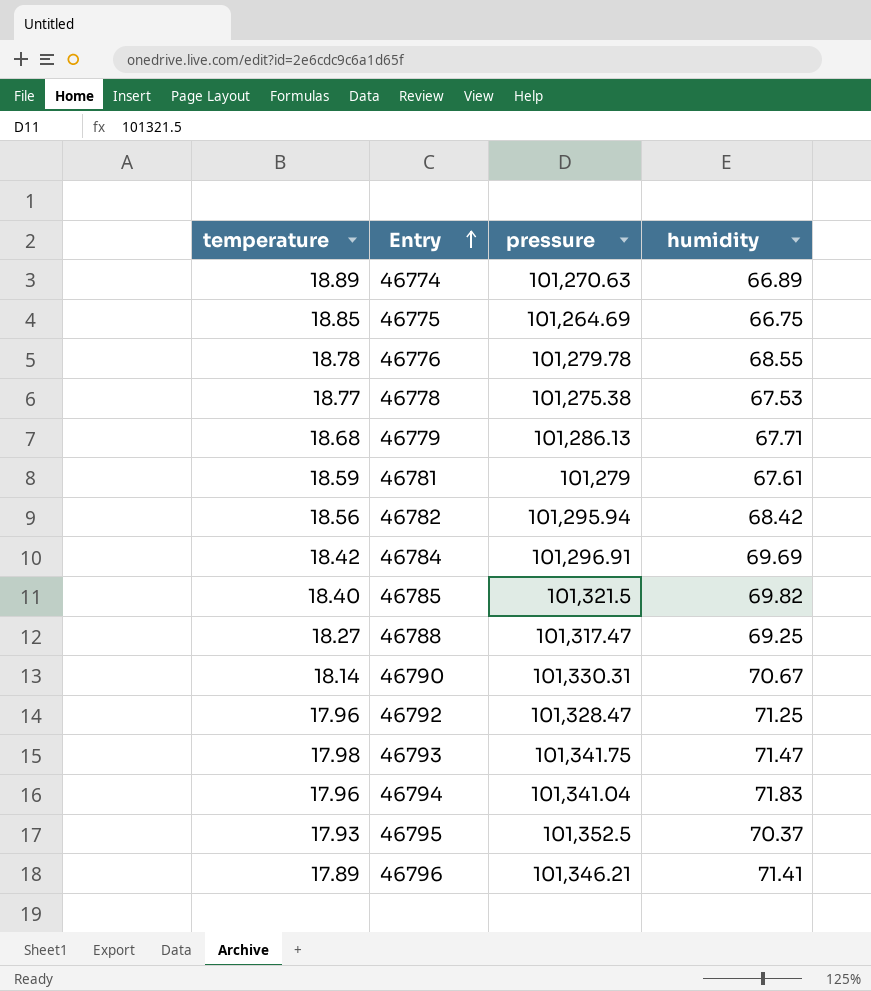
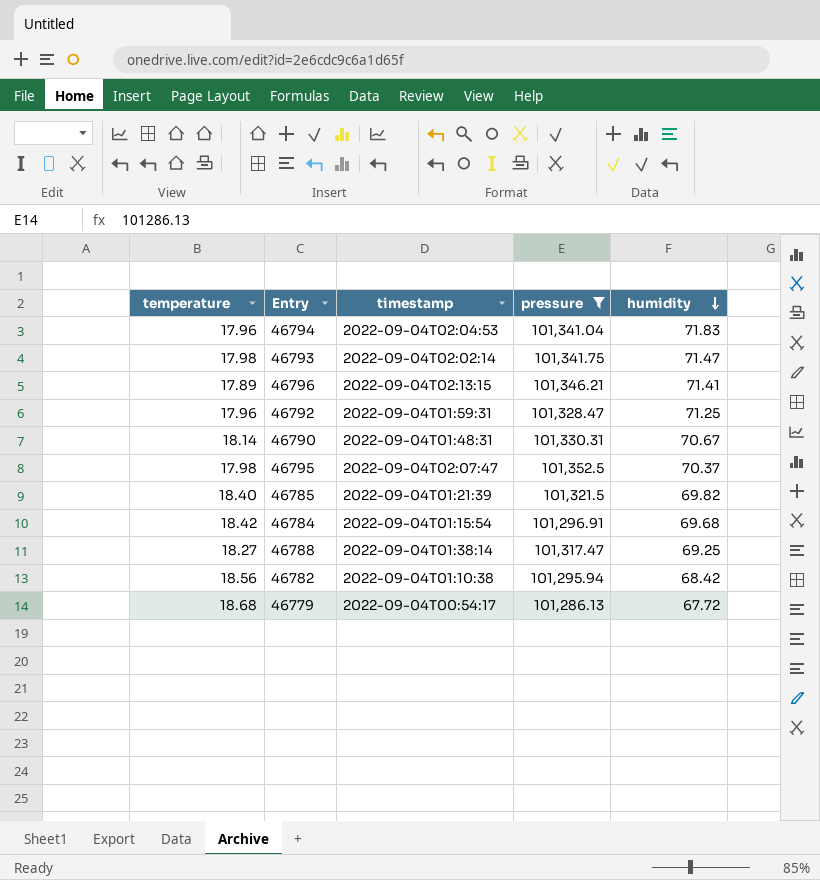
filter: none -> pressure >= 101,286.13
row order: Entry ascending -> humidity descending
column timestamp | position: none -> 3
46795 | temperature: 17.93 -> 17.98
46784 | humidity: 69.69 -> 69.68
46779 | humidity: 67.71 -> 67.72

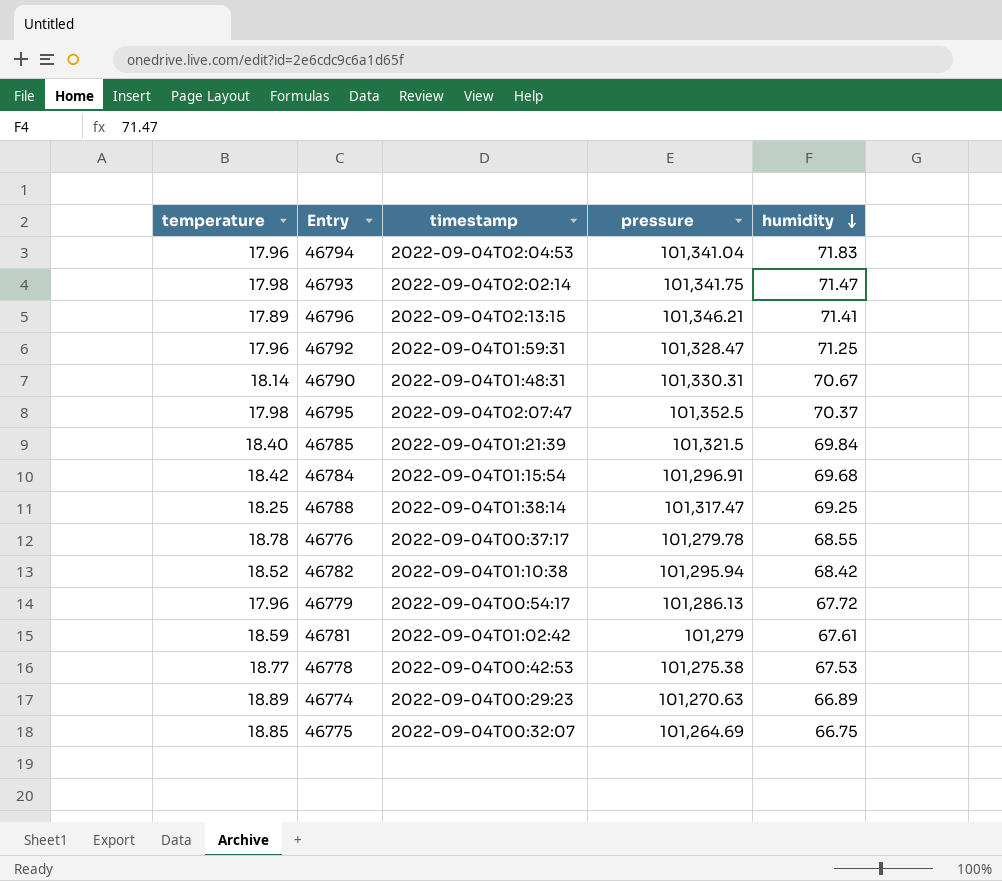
filter: pressure >= 101,286.13 -> none
46785 | humidity: 69.82 -> 69.84
46788 | temperature: 18.27 -> 18.25
46782 | temperature: 18.56 -> 18.52
46779 | temperature: 18.68 -> 17.96

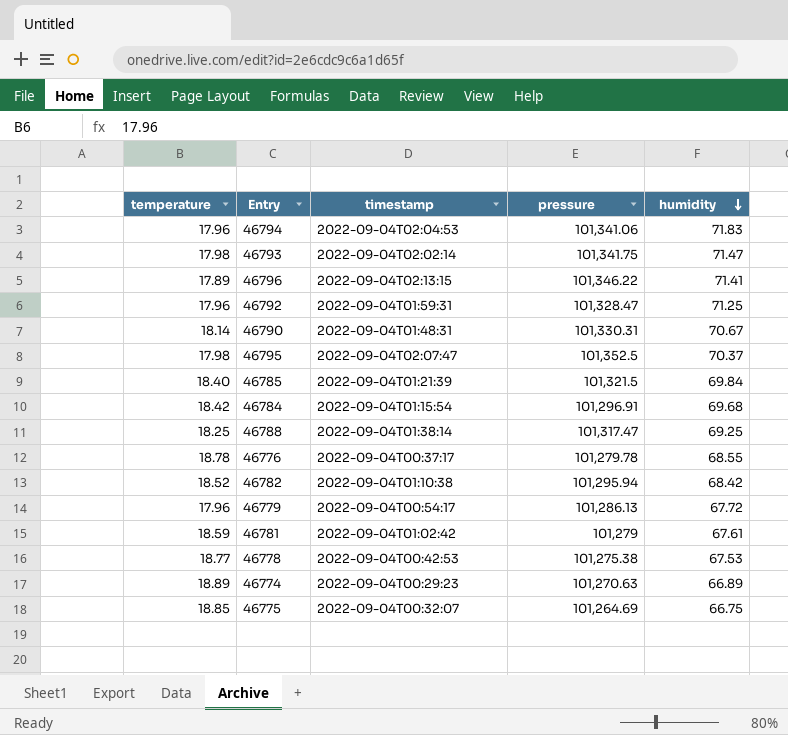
46794 | pressure: 101,341.04 -> 101,341.06
46796 | pressure: 101,346.21 -> 101,346.22

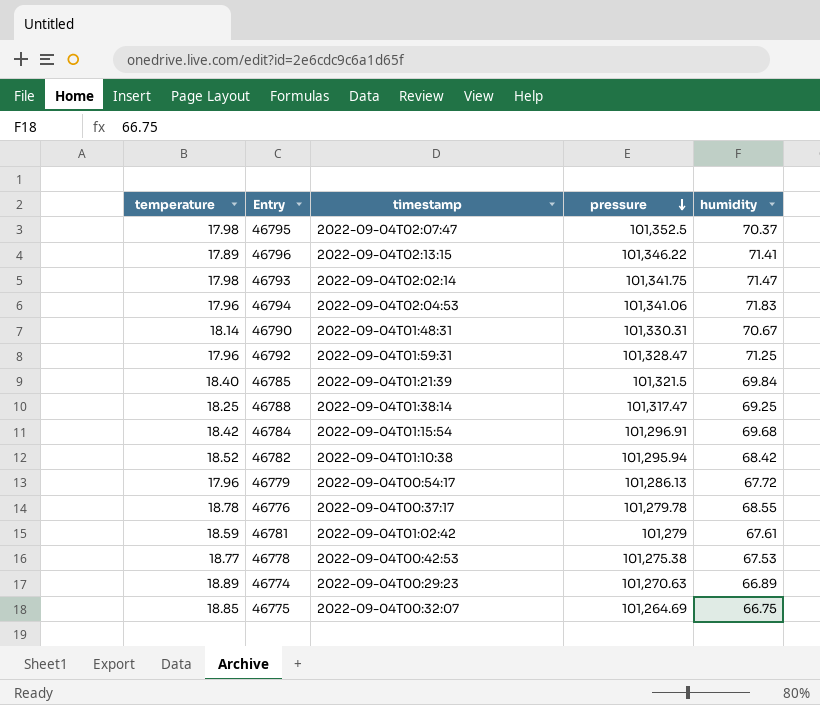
row order: humidity descending -> pressure descending

